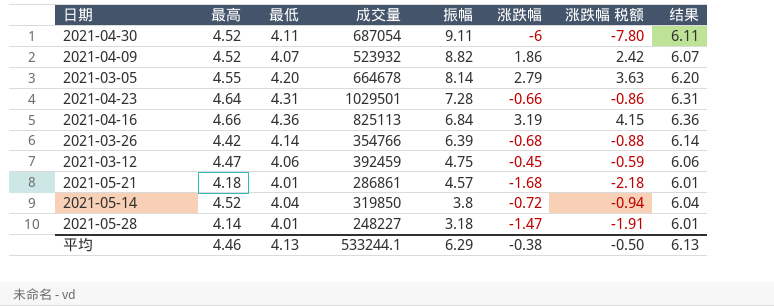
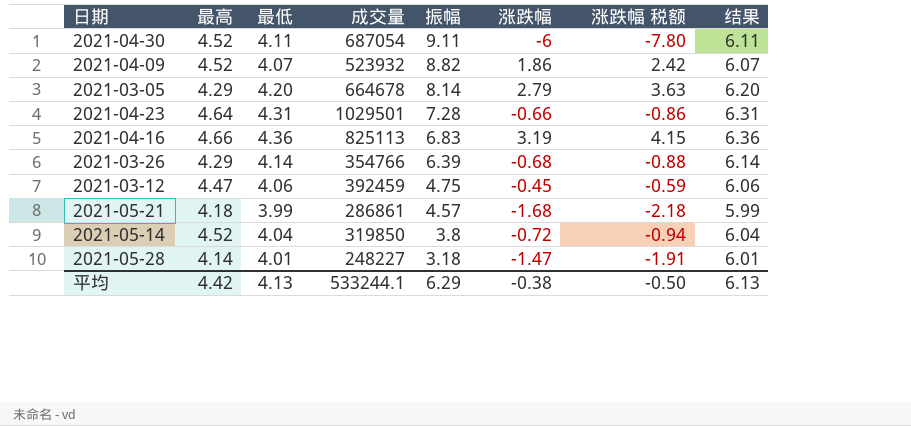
2021-03-05 | 最高: 4.55 -> 4.29
2021-04-16 | 振幅: 6.84 -> 6.83
2021-03-26 | 最高: 4.42 -> 4.29
2021-05-21 | 最低: 4.01 -> 3.99
2021-05-21 | 结果: 6.01 -> 5.99
平均 | 最高: 4.46 -> 4.42

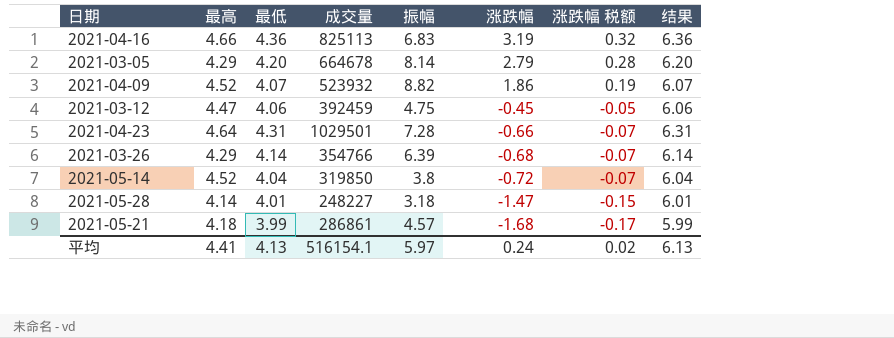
row order: 振幅 descending -> 涨跌幅 descending
column 涨跌幅 税额 | formula: [涨跌幅] * 1.3 -> [涨跌幅] * 0.1
row 2021-04-30: 4.52 | 4.11 | 687054 | 9.11 | -6 | -7.80 | 6.11 -> none
平均 | 最高: 4.42 -> 4.41
平均 | 成交量: 533244.1 -> 516154.1
平均 | 振幅: 6.29 -> 5.97
平均 | 涨跌幅: -0.38 -> 0.24
平均 | 涨跌幅 税额: -0.50 -> 0.02

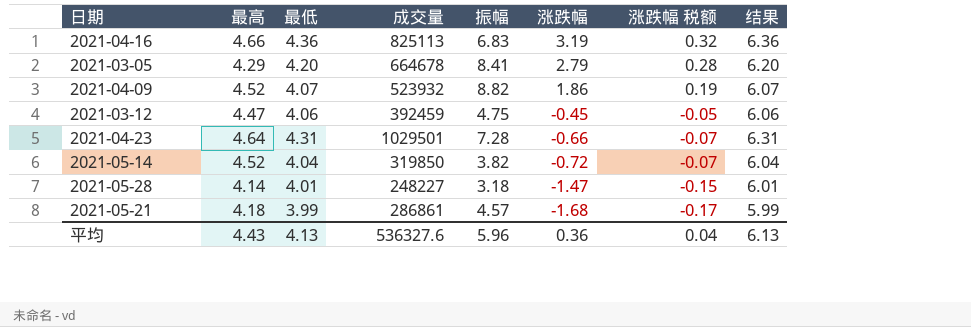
row 2021-03-26: 4.29 | 4.14 | 354766 | 6.39 | -0.68 | -0.07 | 6.14 -> none
2021-03-05 | 振幅: 8.14 -> 8.41
2021-05-14 | 振幅: 3.8 -> 3.82
平均 | 最高: 4.41 -> 4.43
平均 | 成交量: 516154.1 -> 536327.6
平均 | 振幅: 5.97 -> 5.96
平均 | 涨跌幅: 0.24 -> 0.36
平均 | 涨跌幅 税额: 0.02 -> 0.04

